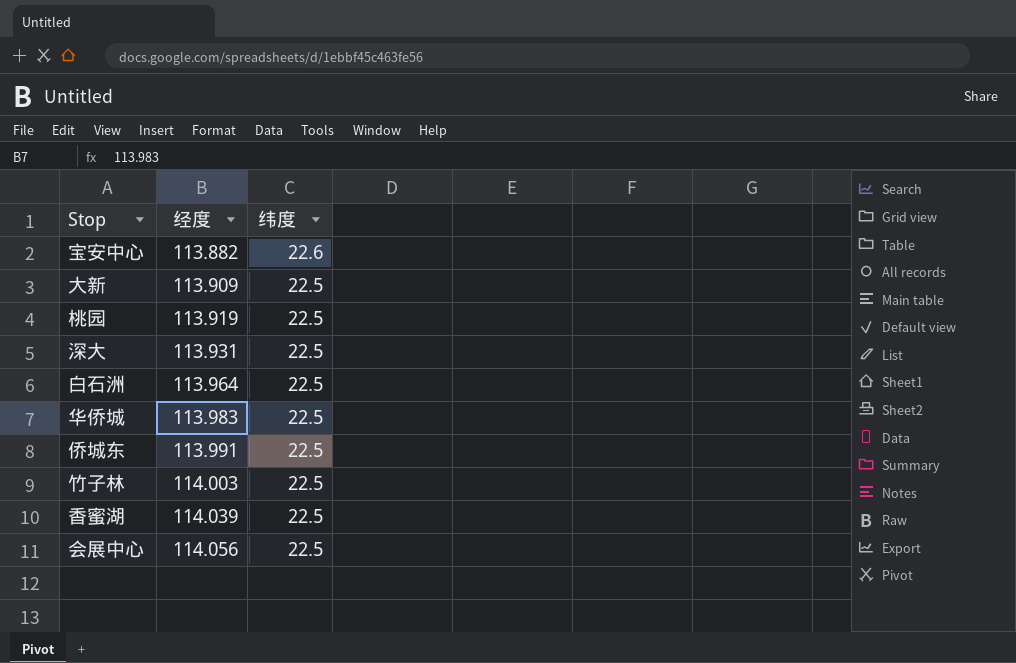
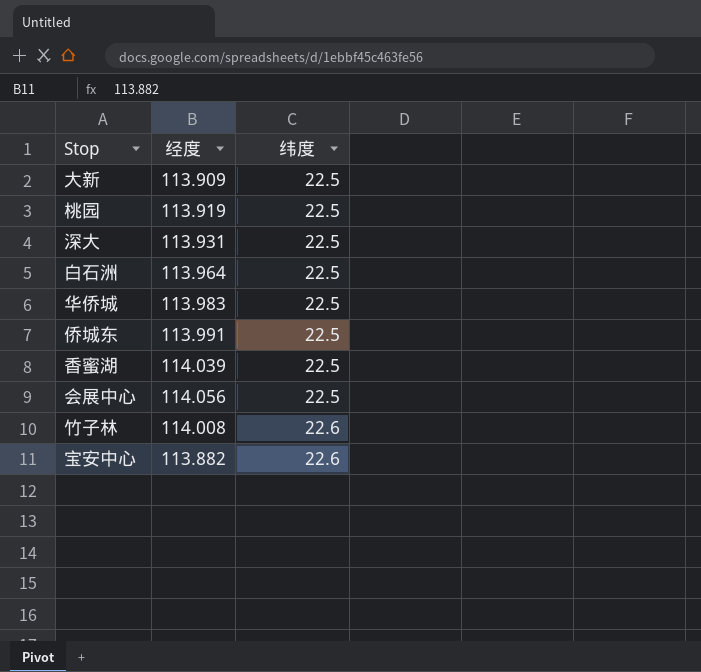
row order: 经度 ascending -> 纬度 ascending
竹子林 | 经度: 114.003 -> 114.008
竹子林 | 纬度: 22.5 -> 22.6

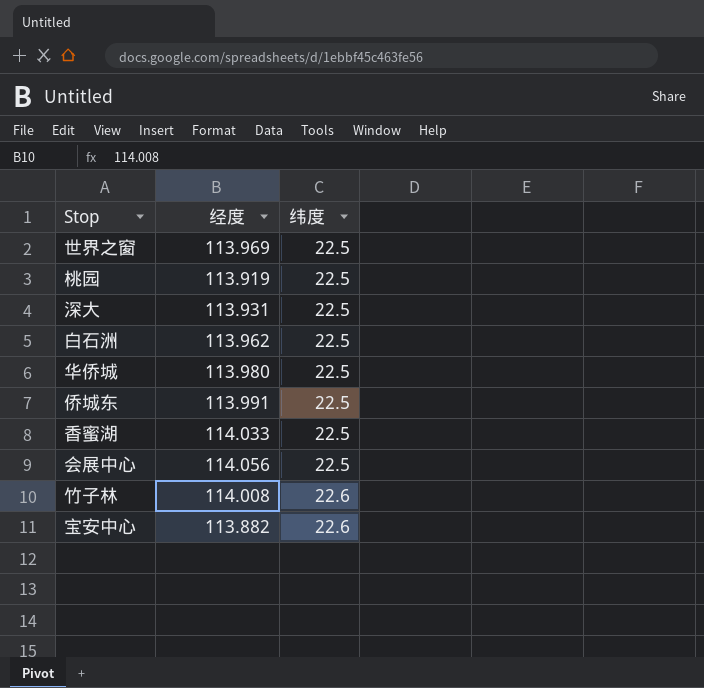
row 大新: 113.909 | 22.5 -> none
row 世界之窗: none -> 113.969 | 22.5
白石洲 | 经度: 113.964 -> 113.962
华侨城 | 经度: 113.983 -> 113.980
香蜜湖 | 经度: 114.039 -> 114.033

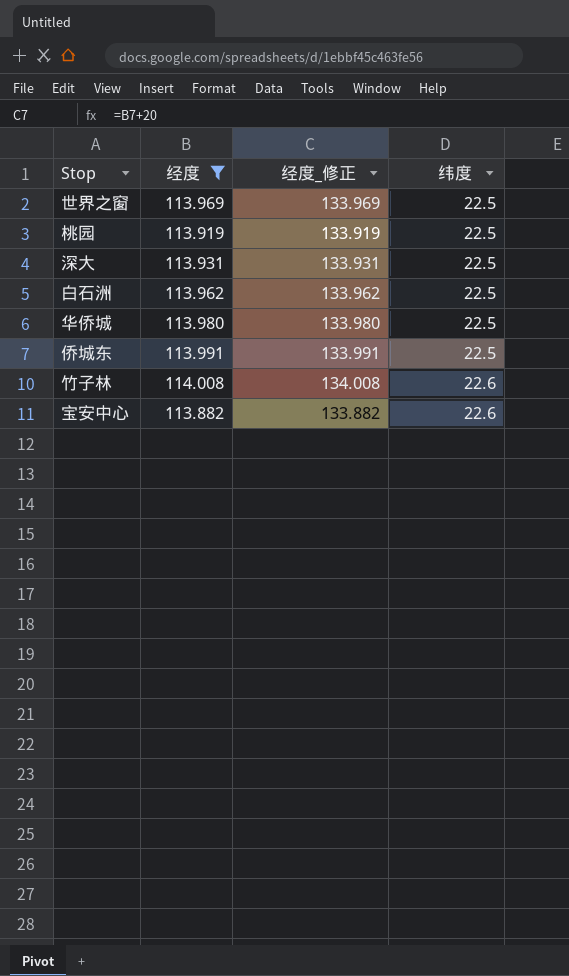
filter: none -> 经度 <= 114.008
column 经度_修正 | formula: none -> [经度] + 20

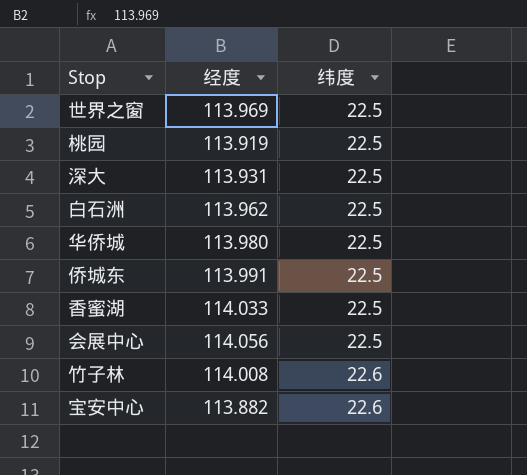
filter: 经度 <= 114.008 -> none
column 经度_修正 | formula: [经度] + 20 -> none

